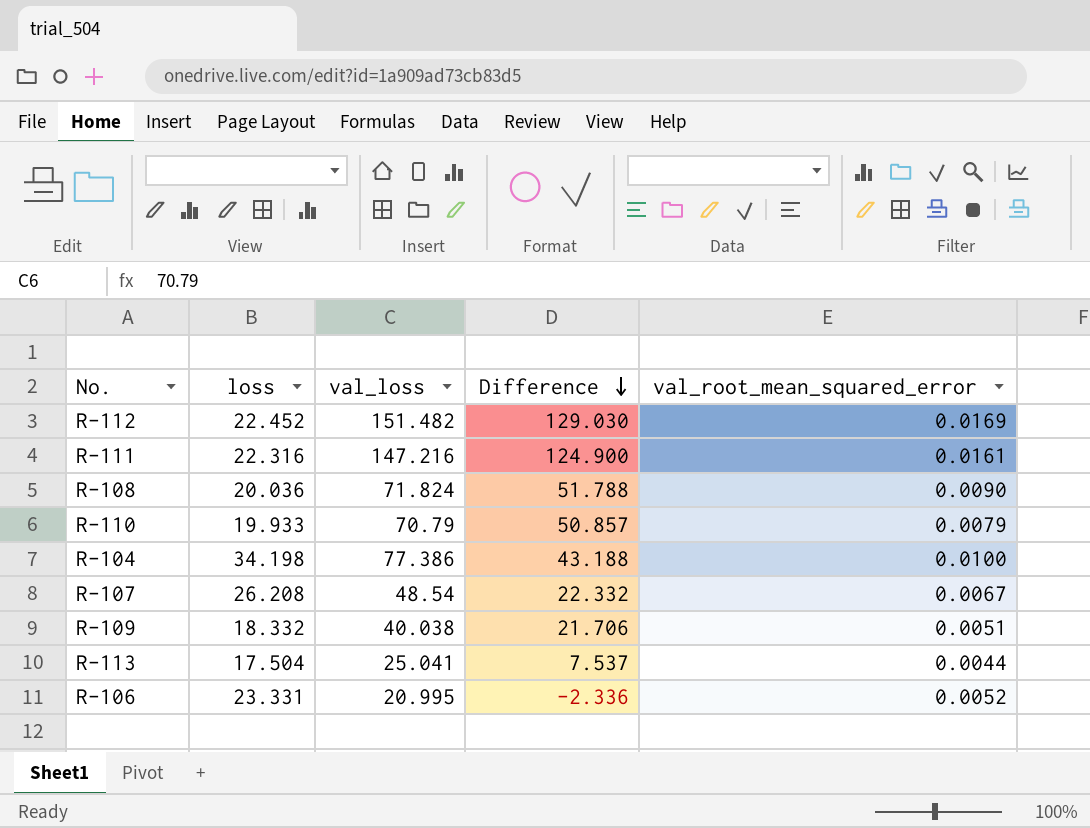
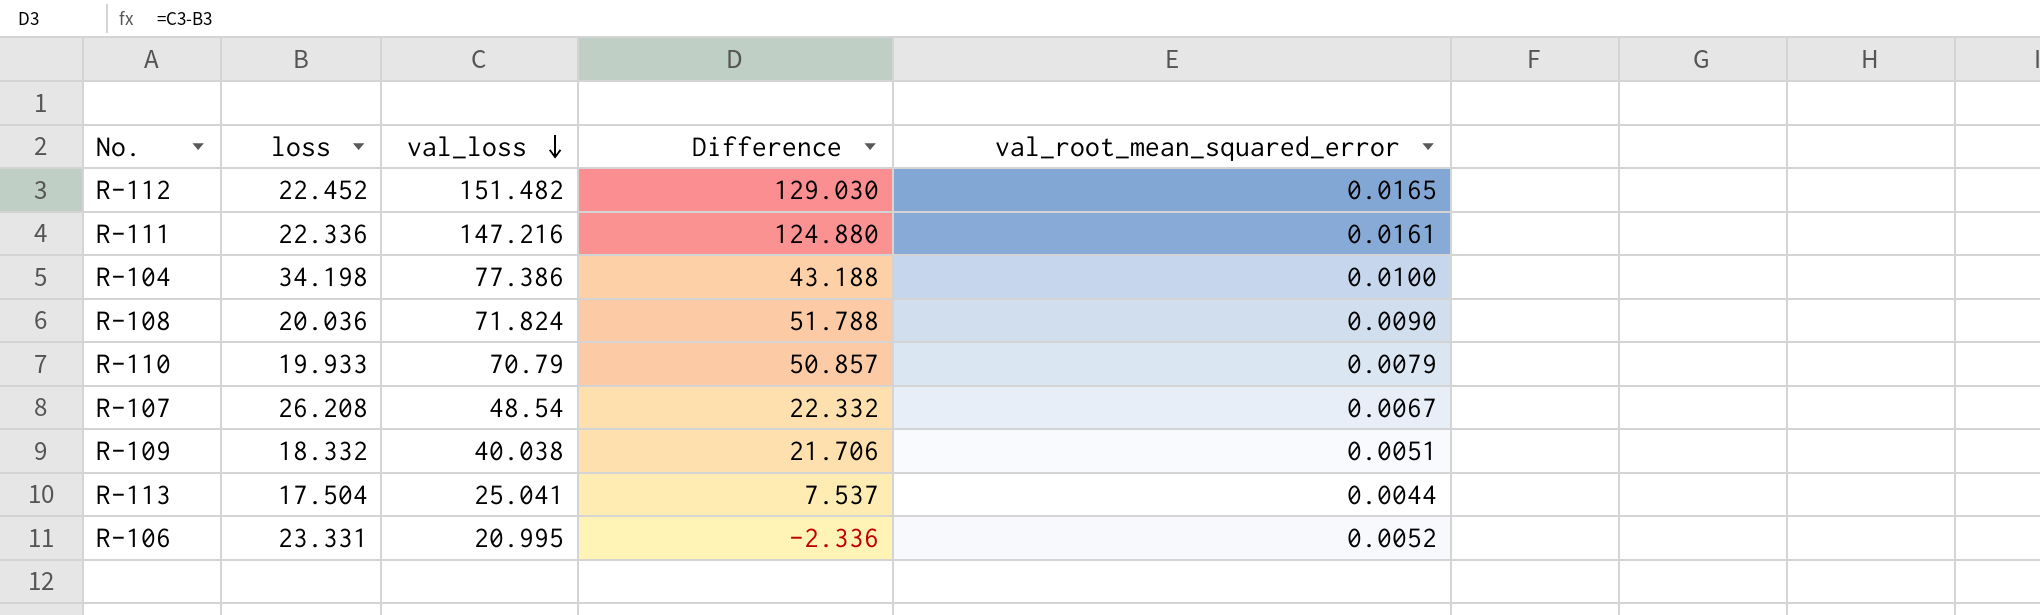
row order: Difference descending -> val_loss descending
R-112 | val_root_mean_squared_error: 0.0169 -> 0.0165
R-111 | loss: 22.316 -> 22.336
R-111 | Difference: 124.900 -> 124.880

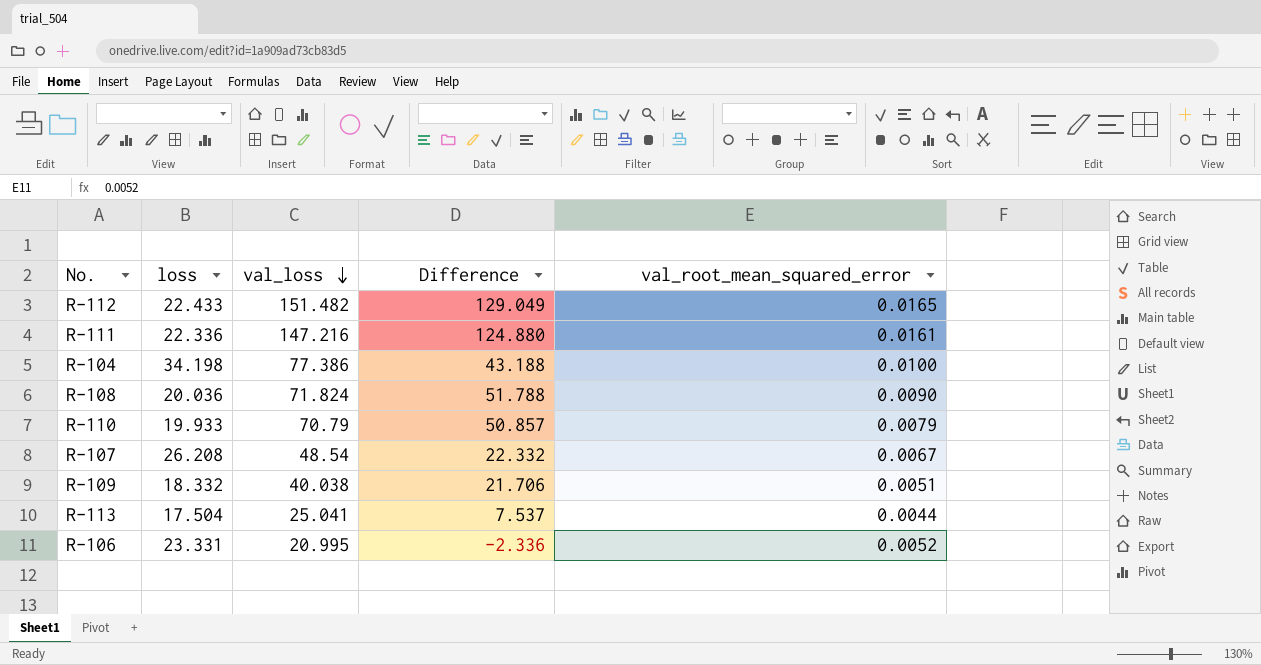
R-112 | loss: 22.452 -> 22.433
R-112 | Difference: 129.030 -> 129.049

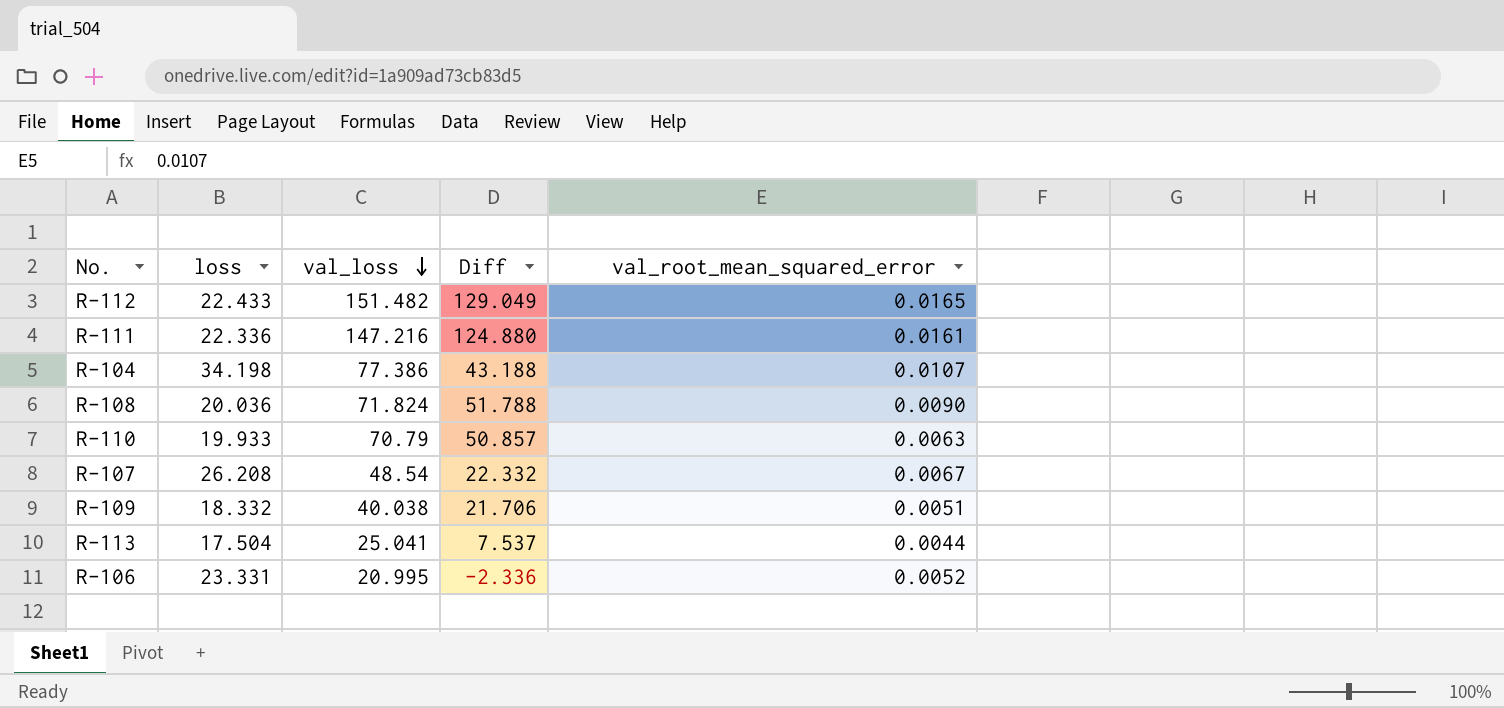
column name: Difference -> Diff
R-104 | val_root_mean_squared_error: 0.0100 -> 0.0107
R-110 | val_root_mean_squared_error: 0.0079 -> 0.0063

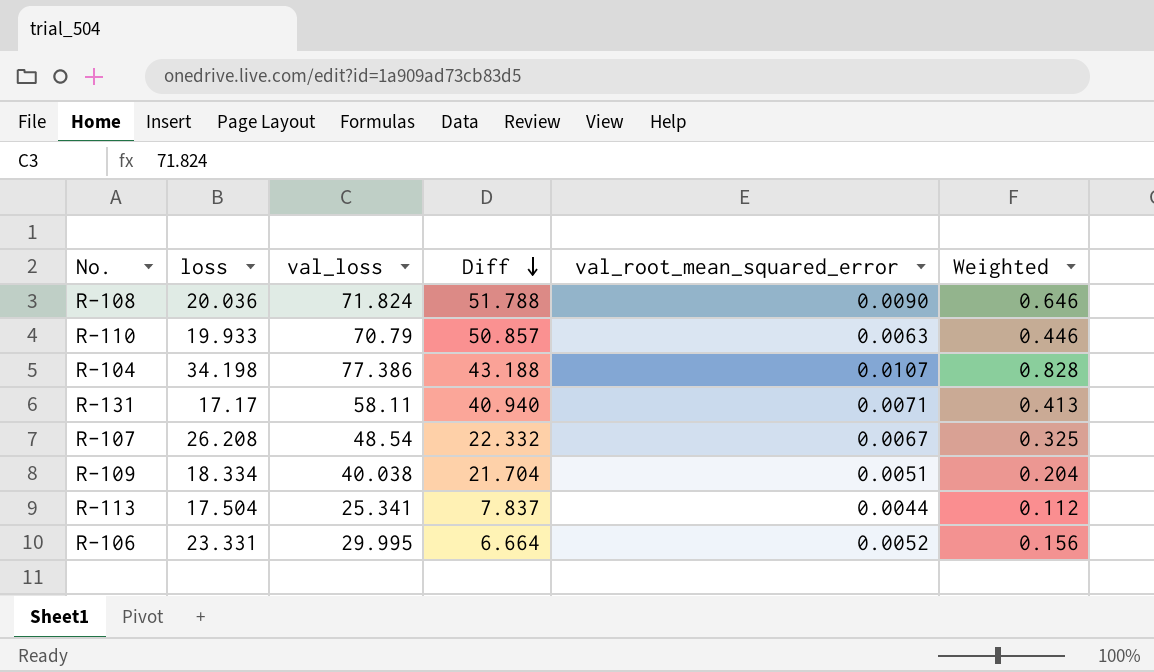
row order: val_loss descending -> Diff descending
column Weighted | formula: none -> [val_loss] * [val_root_mean_squared_error]
row R-112: 22.433 | 151.482 | 129.049 | 0.0165 -> none
row R-111: 22.336 | 147.216 | 124.880 | 0.0161 -> none
row R-131: none -> 17.17 | 58.11 | 40.940 | 0.0071 | 0.413
R-109 | loss: 18.332 -> 18.334
R-109 | Diff: 21.706 -> 21.704
R-113 | val_loss: 25.041 -> 25.341
R-113 | Diff: 7.537 -> 7.837
R-106 | val_loss: 20.995 -> 29.995
R-106 | Diff: -2.336 -> 6.664

